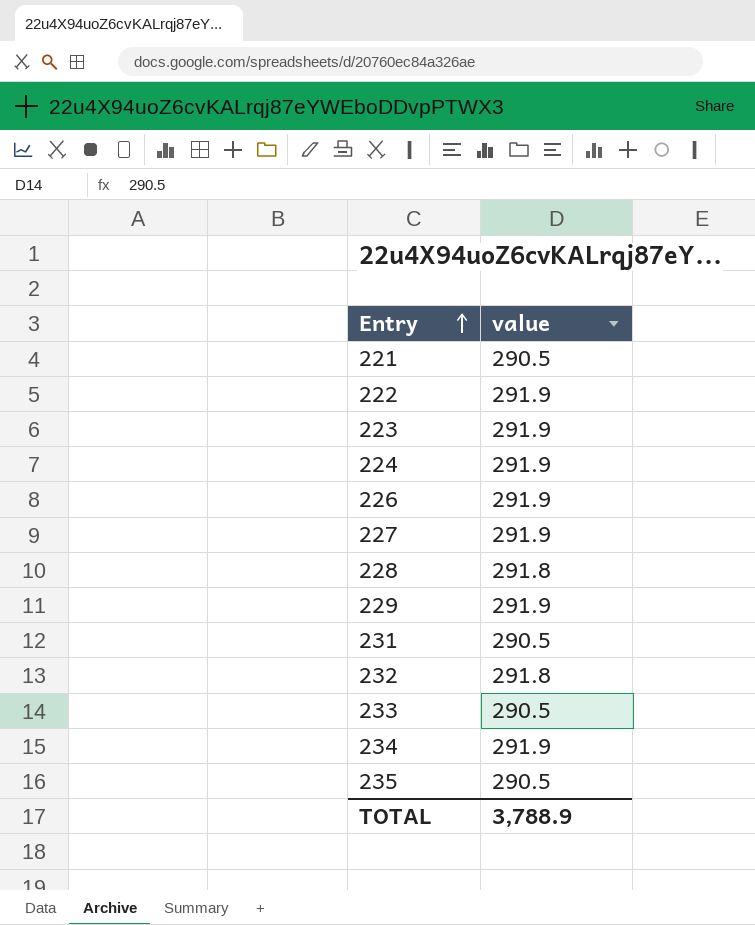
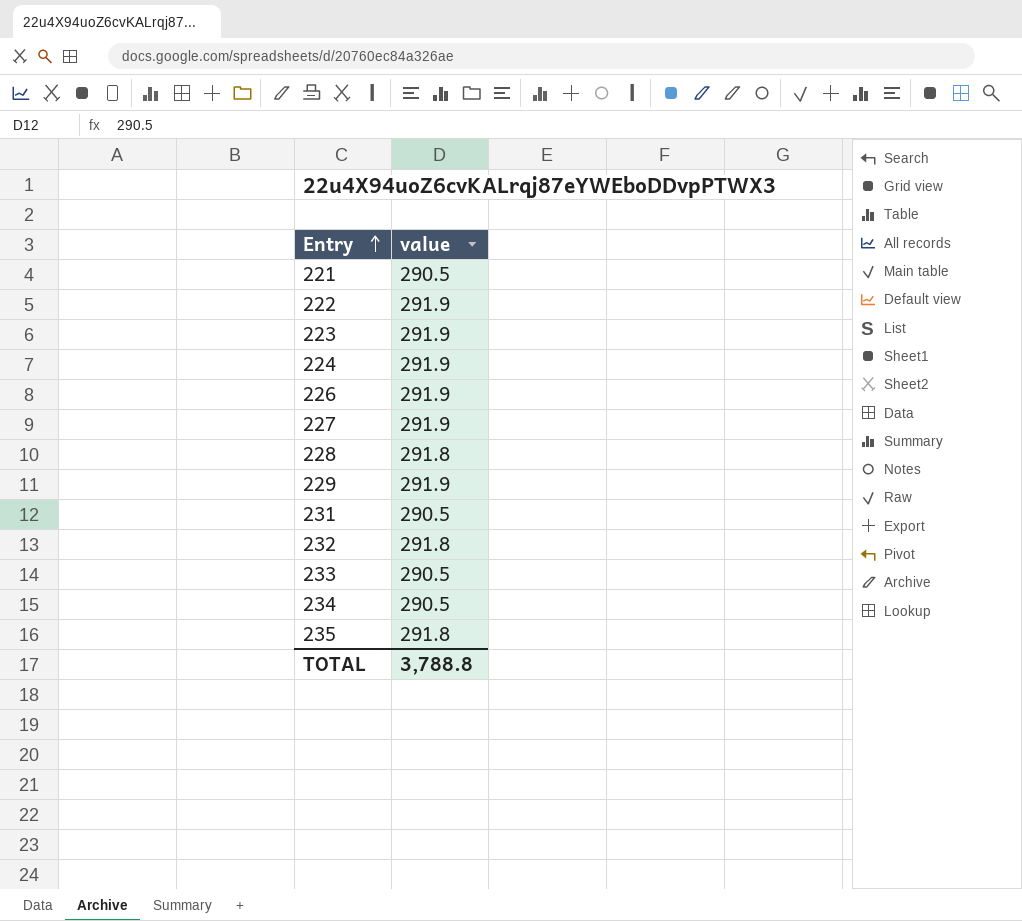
234 | value: 291.9 -> 290.5
235 | value: 290.5 -> 291.8
TOTAL | value: 3,788.9 -> 3,788.8

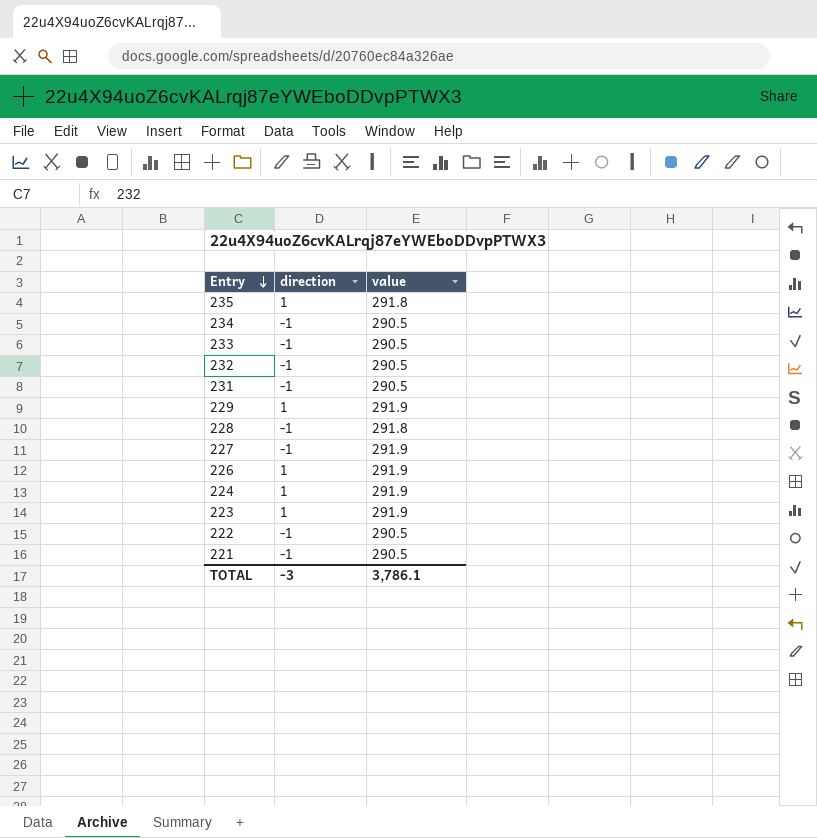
row order: Entry ascending -> Entry descending
column direction | position: none -> 2
232 | value: 291.8 -> 290.5
222 | value: 291.9 -> 290.5
TOTAL | value: 3,788.8 -> 3,786.1

